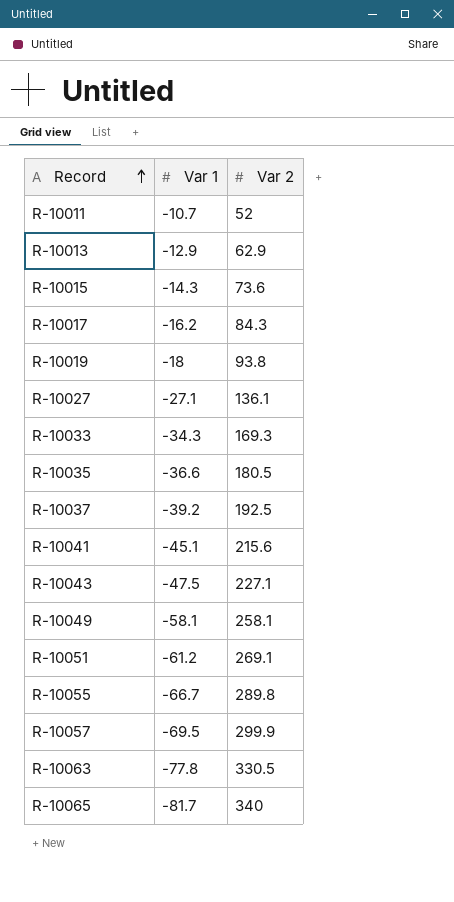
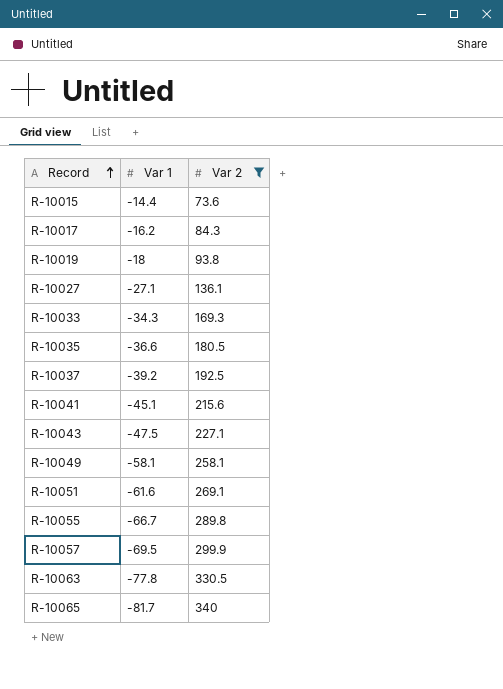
filter: none -> Var 2 >= 73.6
R-10015 | Var 1: -14.3 -> -14.4
R-10051 | Var 1: -61.2 -> -61.6

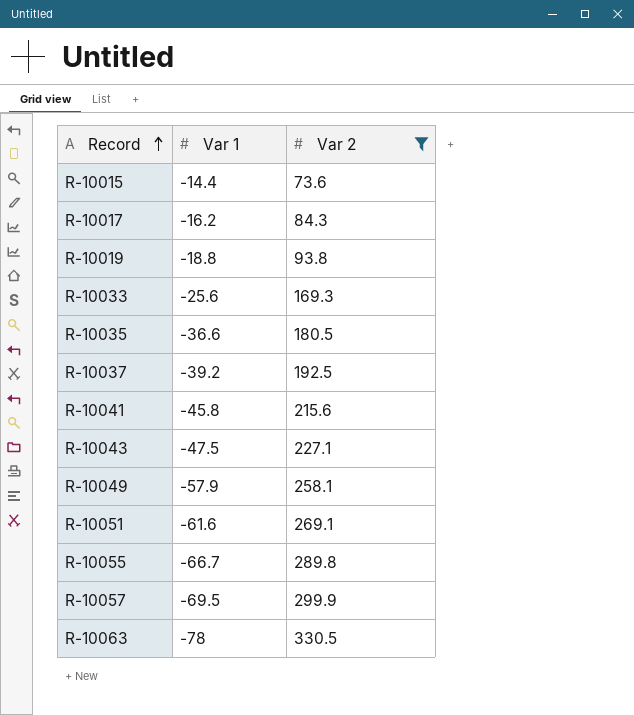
row R-10027: -27.1 | 136.1 -> none
row R-10065: -81.7 | 340 -> none
R-10019 | Var 1: -18 -> -18.8
R-10033 | Var 1: -34.3 -> -25.6
R-10041 | Var 1: -45.1 -> -45.8
R-10049 | Var 1: -58.1 -> -57.9
R-10063 | Var 1: -77.8 -> -78

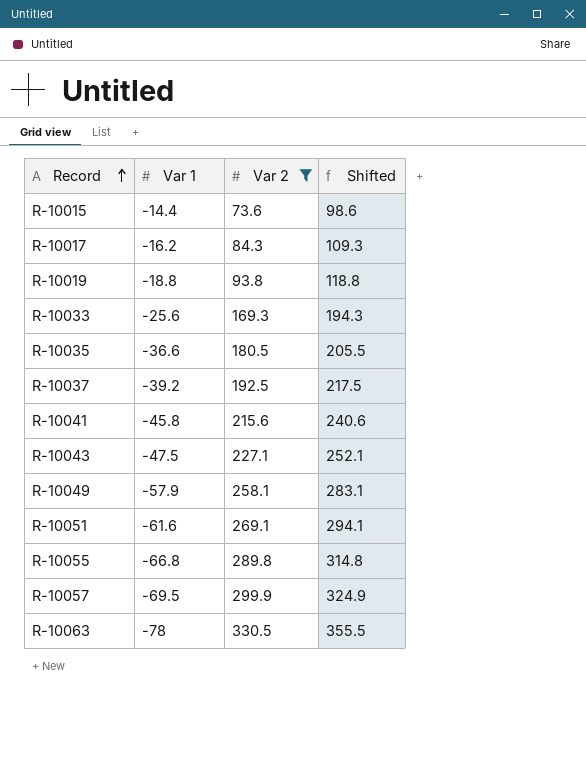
column Shifted | formula: none -> [Var 2] + 25
R-10055 | Var 1: -66.7 -> -66.8

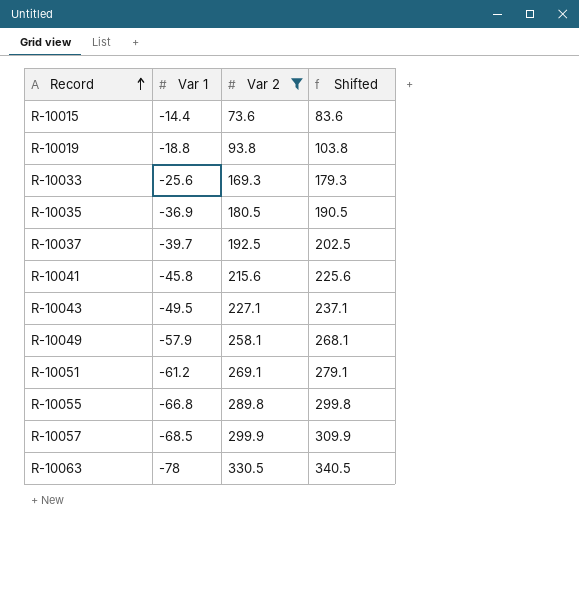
column Shifted | formula: [Var 2] + 25 -> [Var 2] + 10
row R-10017: -16.2 | 84.3 | 109.3 -> none
R-10035 | Var 1: -36.6 -> -36.9
R-10037 | Var 1: -39.2 -> -39.7
R-10043 | Var 1: -47.5 -> -49.5
R-10051 | Var 1: -61.6 -> -61.2
R-10057 | Var 1: -69.5 -> -68.5

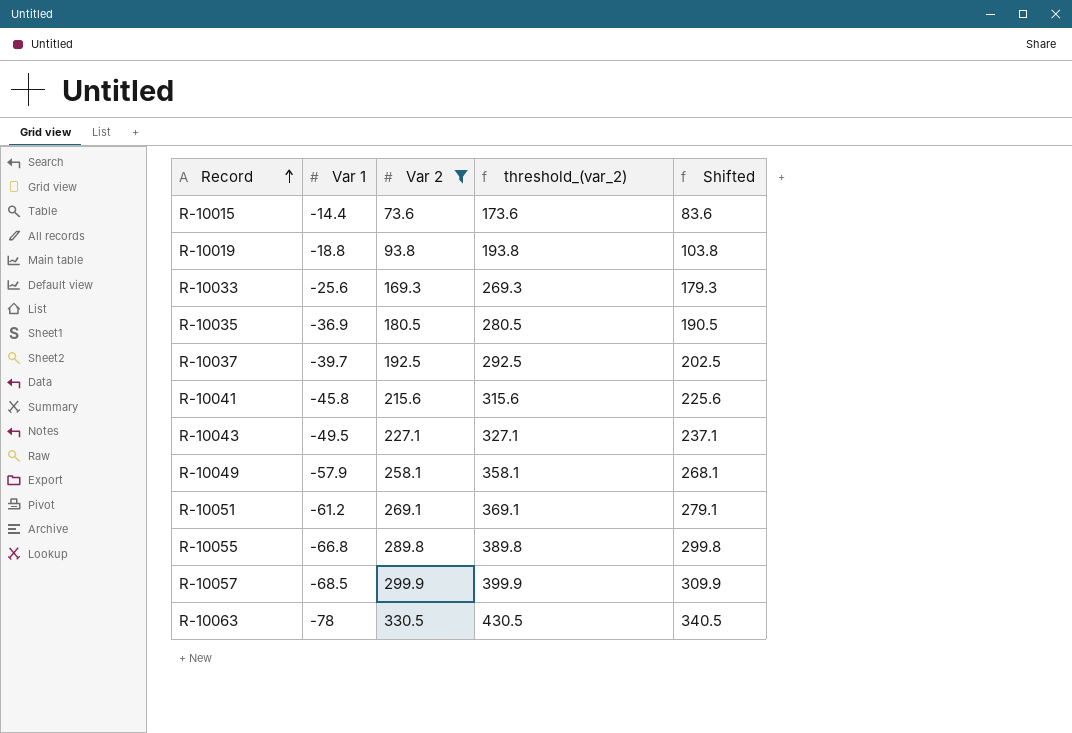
column threshold_(var_2) | formula: none -> [Var 2] + 100

